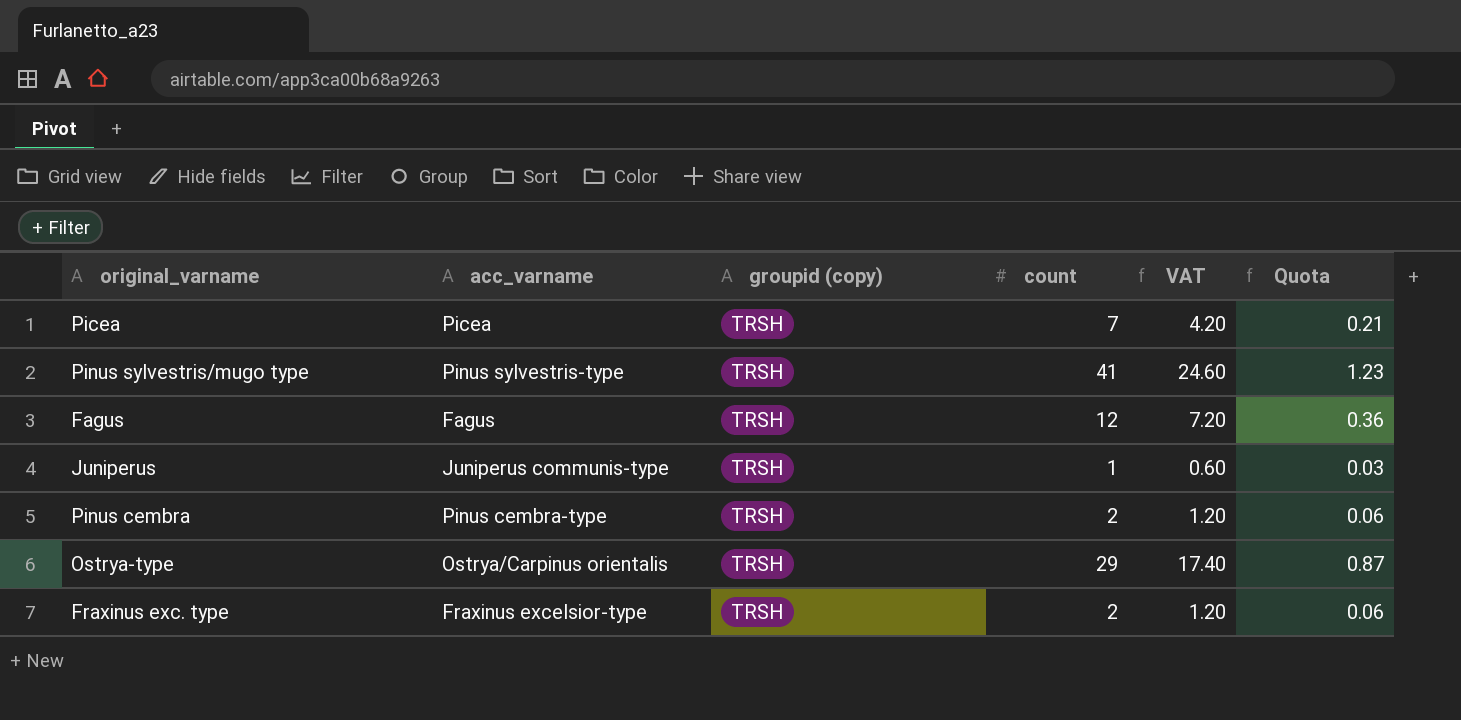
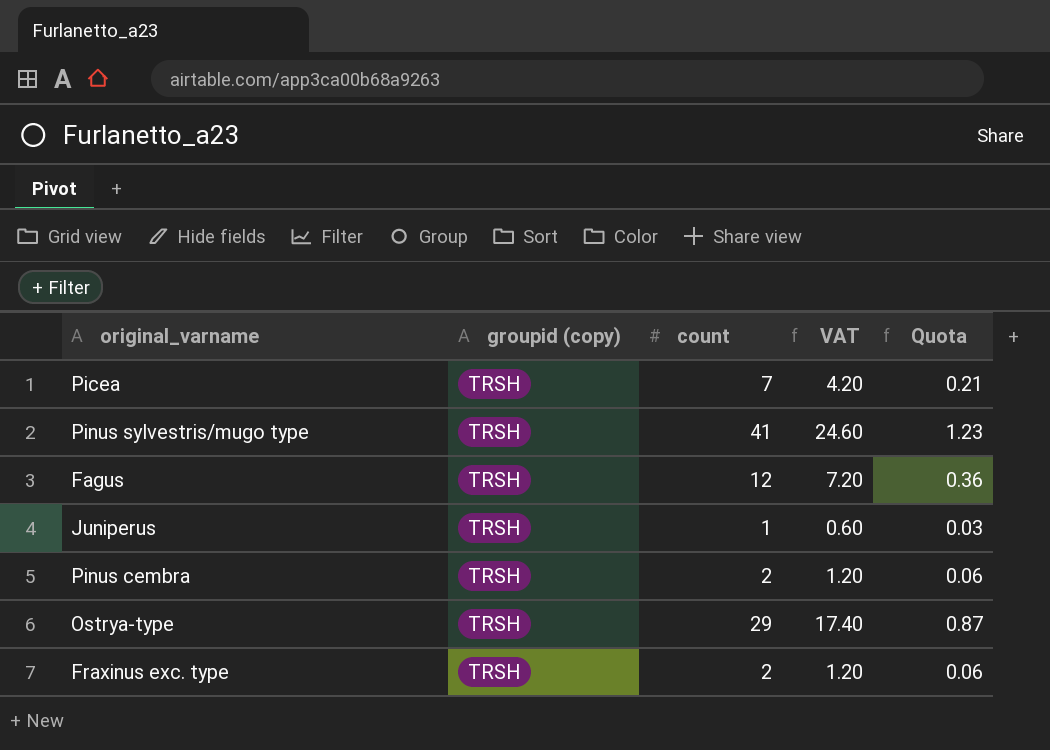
column acc_varname | position: 2 -> none

